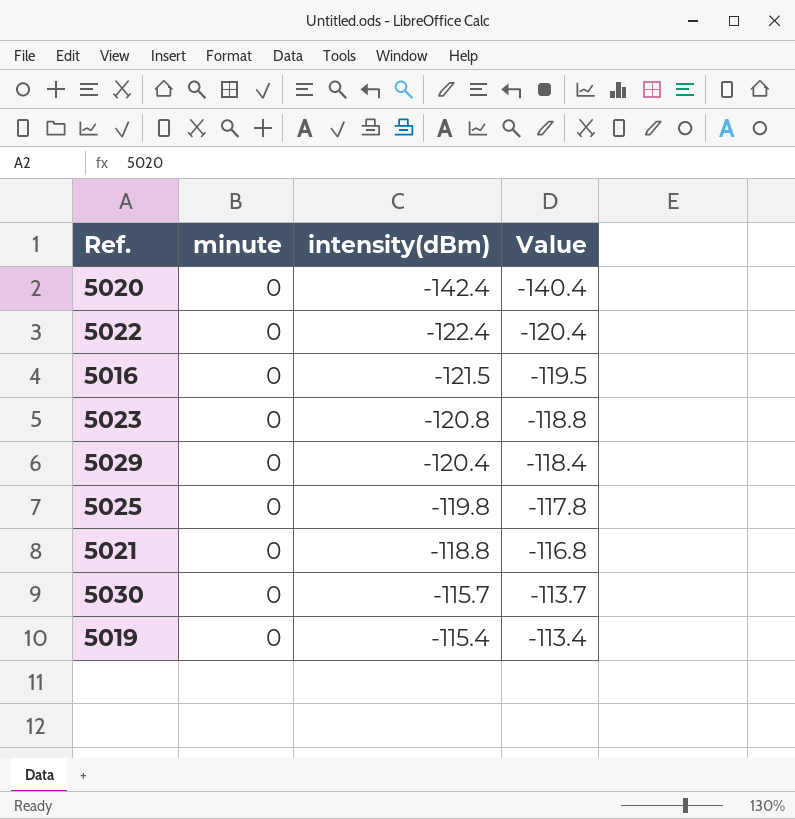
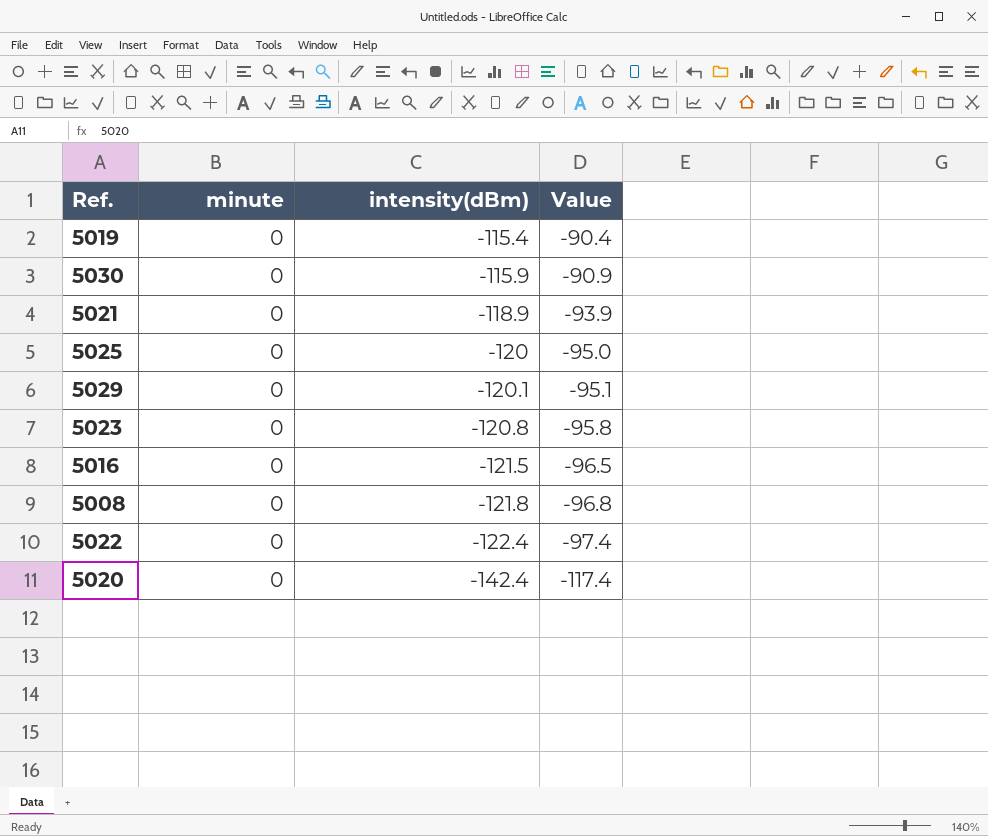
row order: intensity(dBm) ascending -> intensity(dBm) descending
column Value | formula: [intensity(dBm)] + 2 -> [intensity(dBm)] + 25
5030 | intensity(dBm): -115.7 -> -115.9
5021 | intensity(dBm): -118.8 -> -118.9
5025 | intensity(dBm): -119.8 -> -120
5029 | intensity(dBm): -120.4 -> -120.1
row 5008: none -> 0 | -121.8 | -96.8

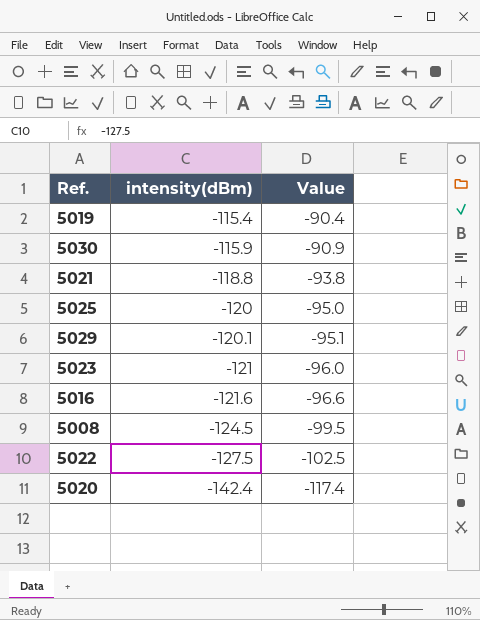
column minute | position: 2 -> none
5021 | intensity(dBm): -118.9 -> -118.8
5021 | Value: -93.9 -> -93.8
5023 | intensity(dBm): -120.8 -> -121
5023 | Value: -95.8 -> -96.0
5016 | intensity(dBm): -121.5 -> -121.6
5016 | Value: -96.5 -> -96.6
5008 | intensity(dBm): -121.8 -> -124.5
5008 | Value: -96.8 -> -99.5
5022 | intensity(dBm): -122.4 -> -127.5
5022 | Value: -97.4 -> -102.5

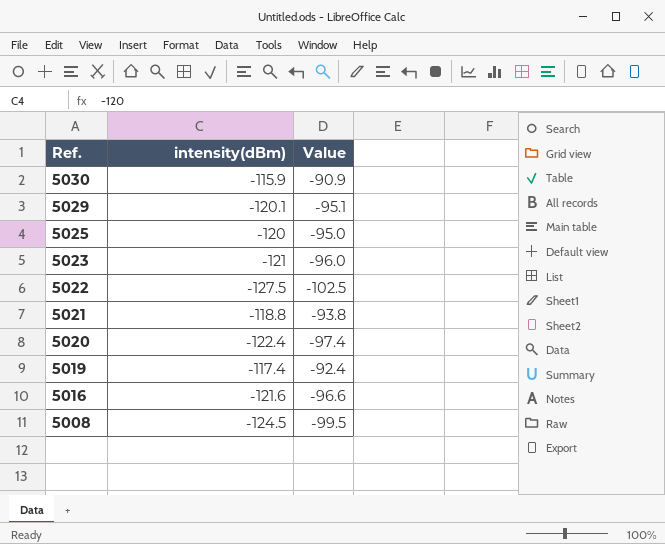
row order: intensity(dBm) descending -> Ref. descending
5020 | intensity(dBm): -142.4 -> -122.4
5020 | Value: -117.4 -> -97.4
5019 | intensity(dBm): -115.4 -> -117.4
5019 | Value: -90.4 -> -92.4

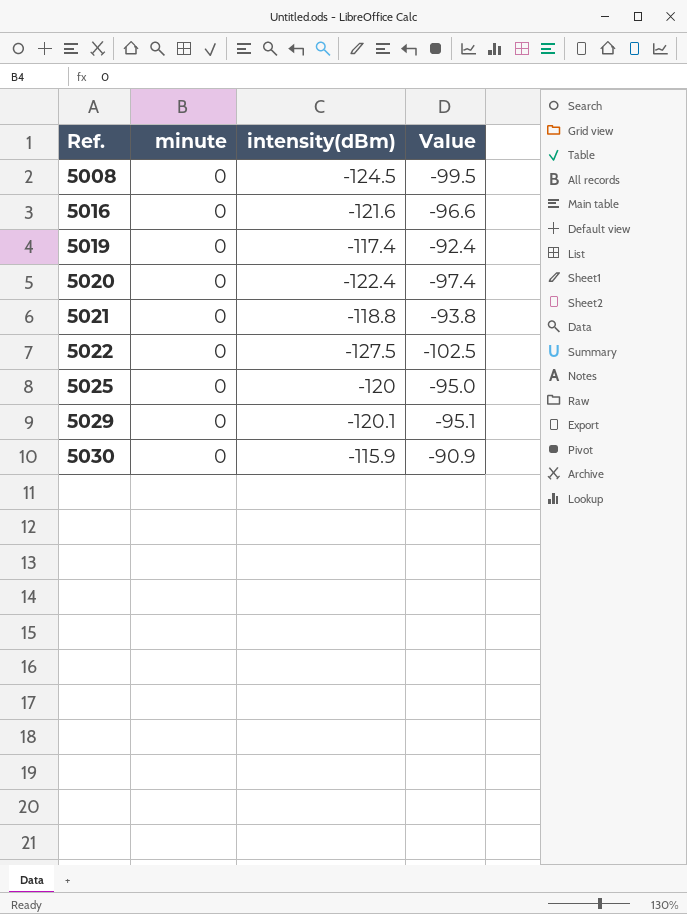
row order: Ref. descending -> Ref. ascending
column minute | position: none -> 2
row 5023: -121 | -96.0 -> none

